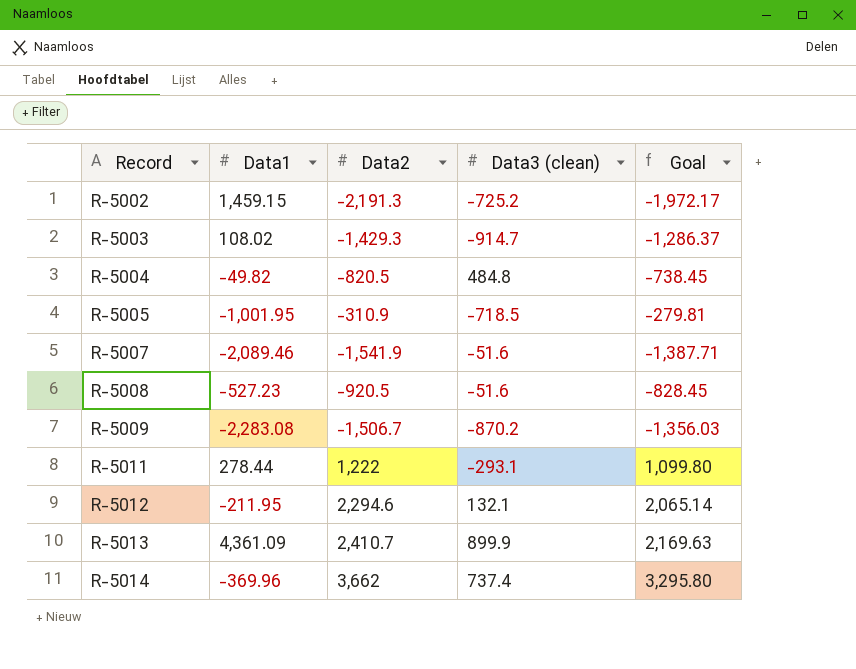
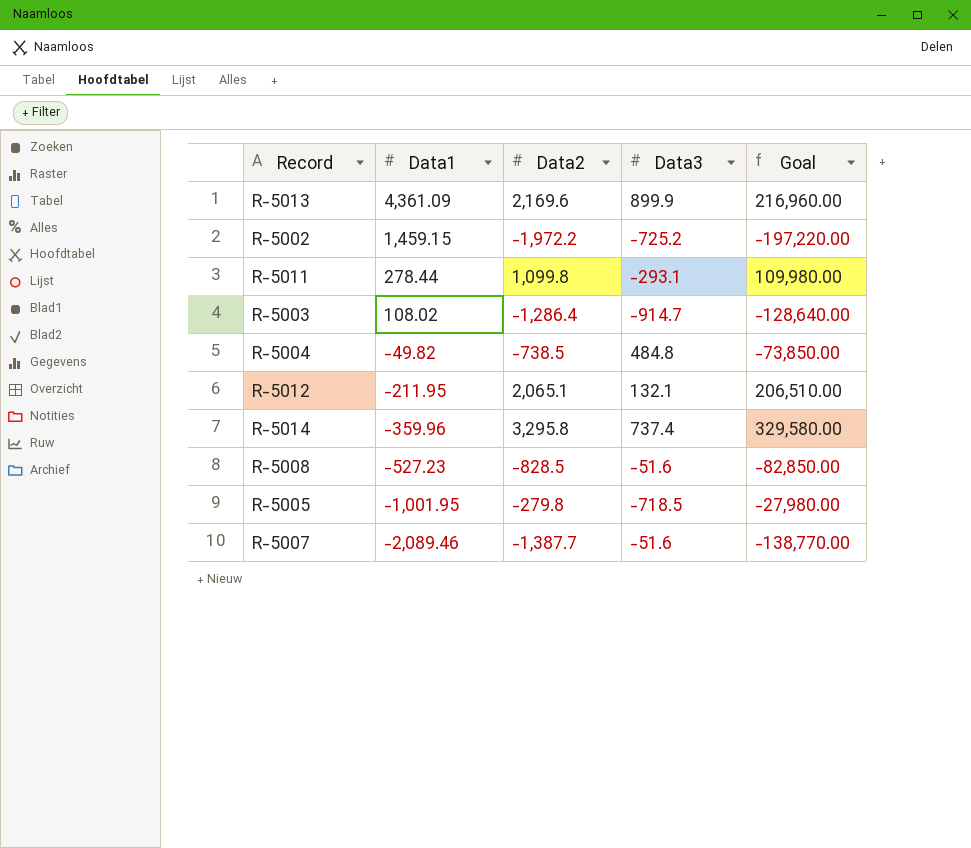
row order: Record ascending -> Data1 descending
column name: Data3 (clean) -> Data3
column Goal | formula: [Data2] * 0.9 -> [Data2] * 100
row R-5009: -2,283.08 | -1,506.7 | -870.2 | -1,356.03 -> none
R-5013 | Data2: 2,410.7 -> 2,169.6
R-5002 | Data2: -2,191.3 -> -1,972.2
R-5011 | Data2: 1,222 -> 1,099.8
R-5003 | Data2: -1,429.3 -> -1,286.4
R-5004 | Data2: -820.5 -> -738.5
R-5012 | Data2: 2,294.6 -> 2,065.1
R-5014 | Data1: -369.96 -> -359.96
R-5014 | Data2: 3,662 -> 3,295.8
R-5008 | Data2: -920.5 -> -828.5
R-5005 | Data2: -310.9 -> -279.8
R-5007 | Data2: -1,541.9 -> -1,387.7

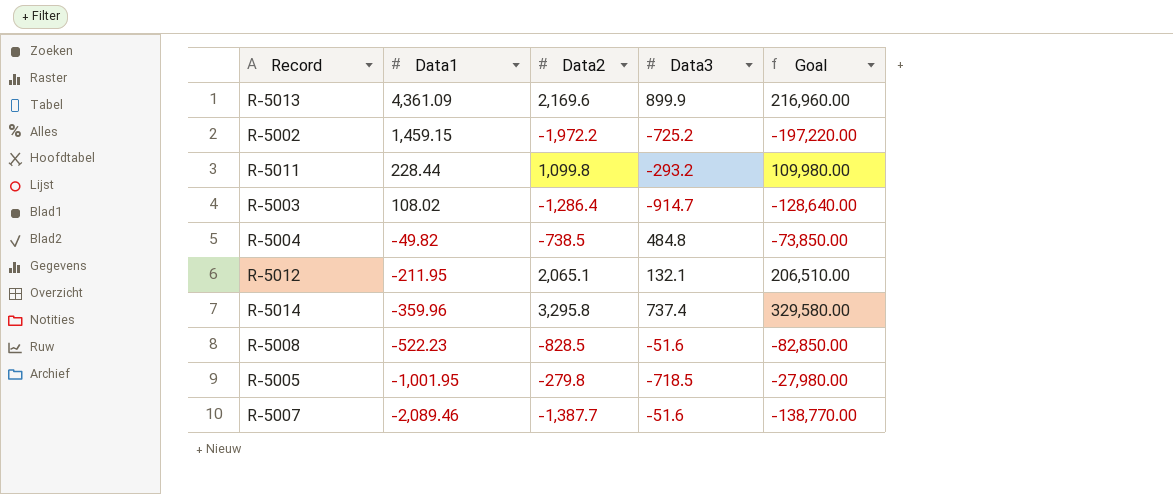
R-5011 | Data1: 278.44 -> 228.44
R-5011 | Data3: -293.1 -> -293.2
R-5008 | Data1: -527.23 -> -522.23

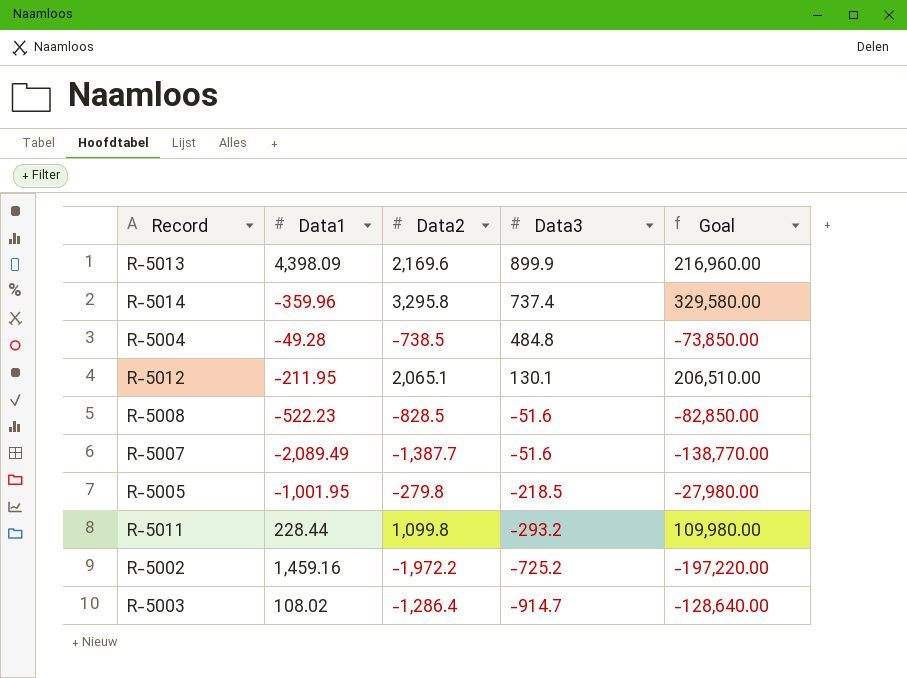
row order: Data1 descending -> Data3 descending
R-5013 | Data1: 4,361.09 -> 4,398.09
R-5004 | Data1: -49.82 -> -49.28
R-5012 | Data3: 132.1 -> 130.1
R-5007 | Data1: -2,089.46 -> -2,089.49
R-5005 | Data3: -718.5 -> -218.5
R-5002 | Data1: 1,459.15 -> 1,459.16

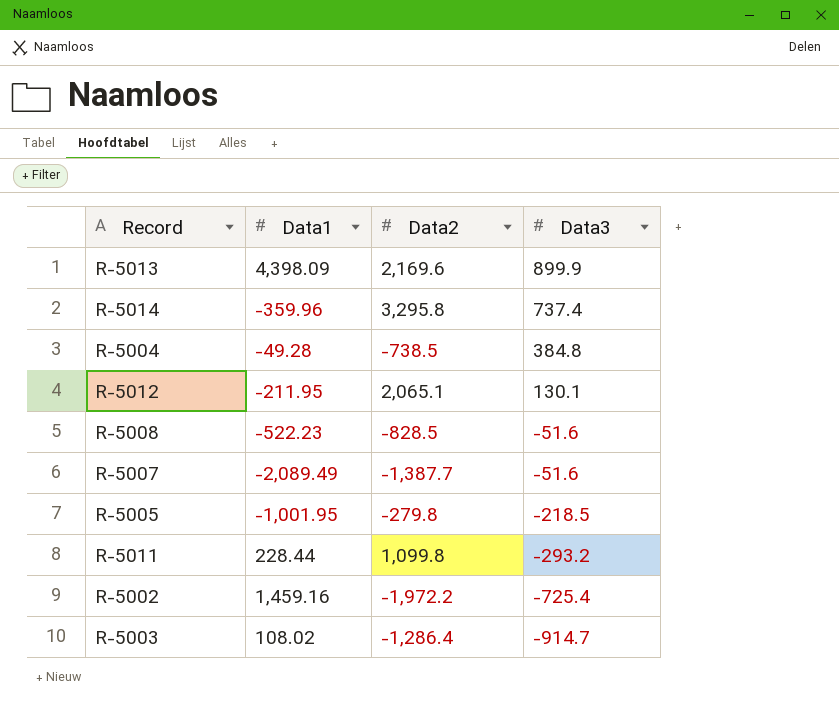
column Goal | formula: [Data2] * 100 -> none
R-5004 | Data3: 484.8 -> 384.8
R-5002 | Data3: -725.2 -> -725.4

